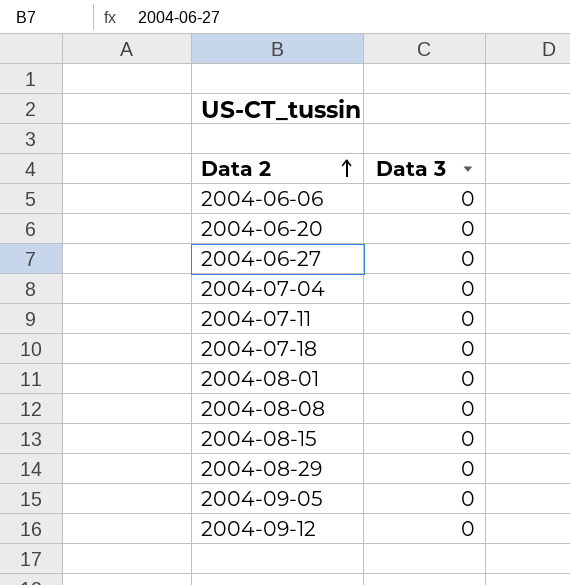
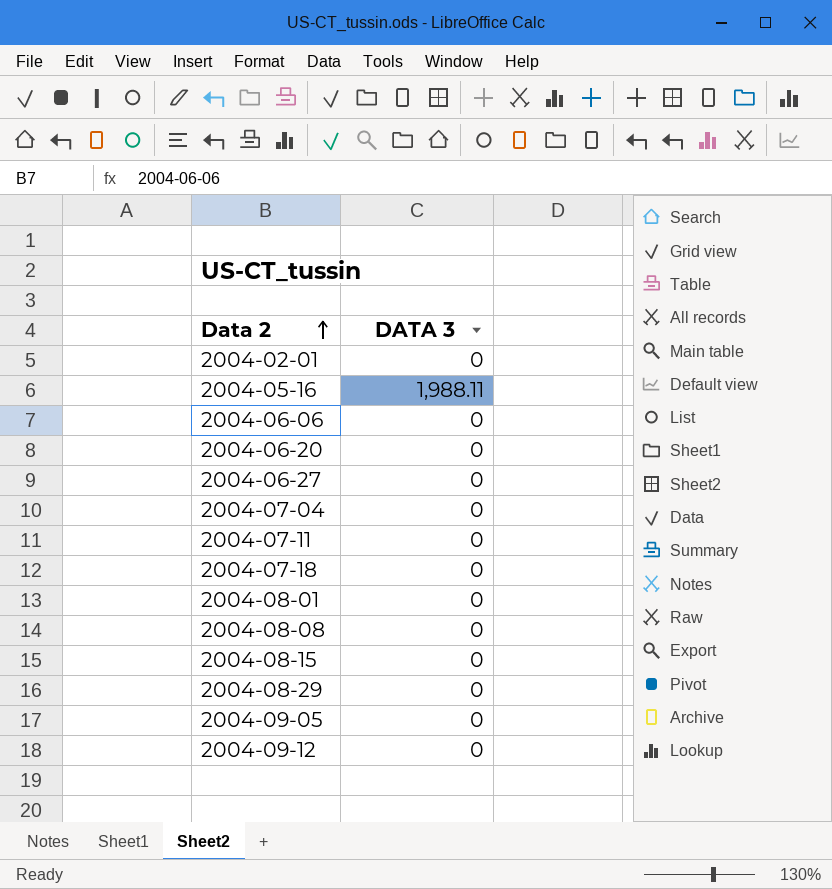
column name: Data 3 -> DATA 3
row 2004-02-01: none -> 0
row 2004-05-16: none -> 1,988.11

